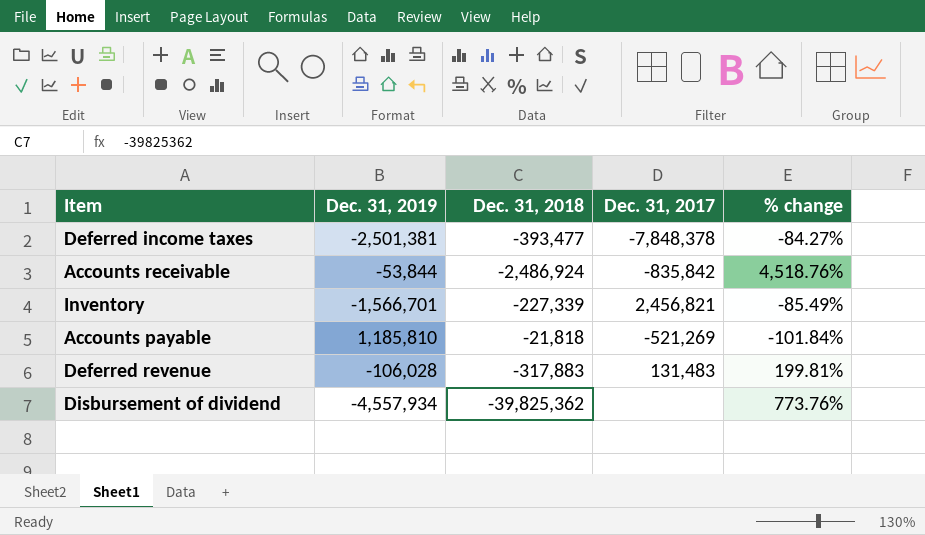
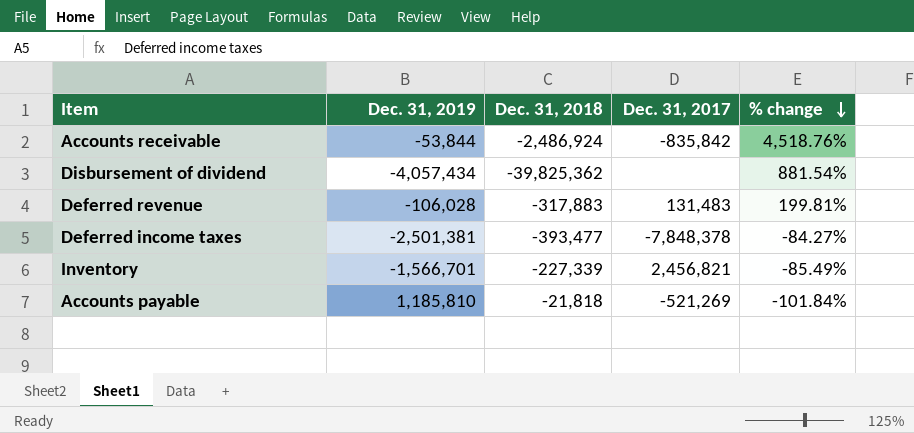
row order: none -> % change descending
Disbursement of dividend | Dec. 31, 2019: -4,557,934 -> -4,057,434
Disbursement of dividend | % change: 773.76% -> 881.54%

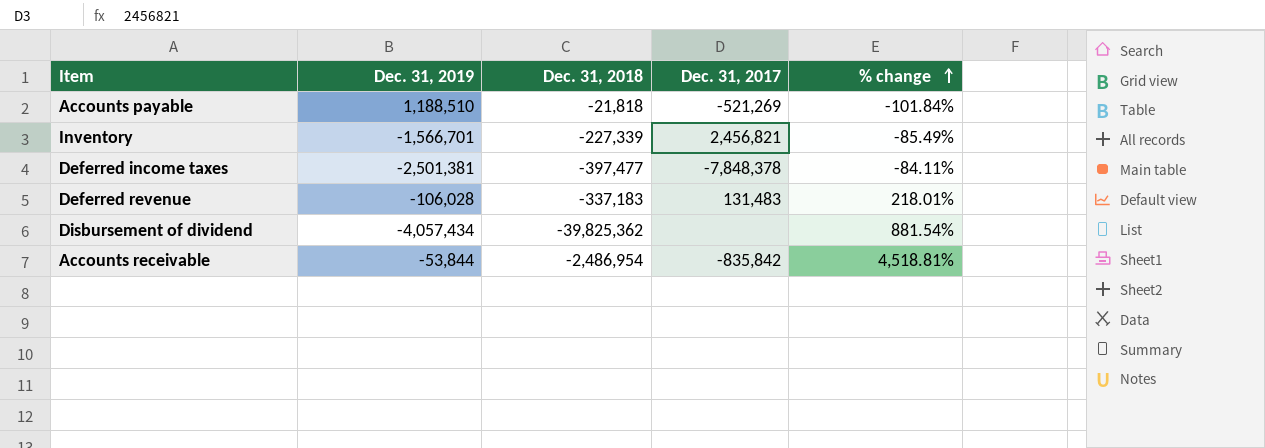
row order: % change descending -> % change ascending
Accounts payable | Dec. 31, 2019: 1,185,810 -> 1,188,510
Deferred income taxes | Dec. 31, 2018: -393,477 -> -397,477
Deferred income taxes | % change: -84.27% -> -84.11%
Deferred revenue | Dec. 31, 2018: -317,883 -> -337,183
Deferred revenue | % change: 199.81% -> 218.01%
Accounts receivable | Dec. 31, 2018: -2,486,924 -> -2,486,954
Accounts receivable | % change: 4,518.76% -> 4,518.81%

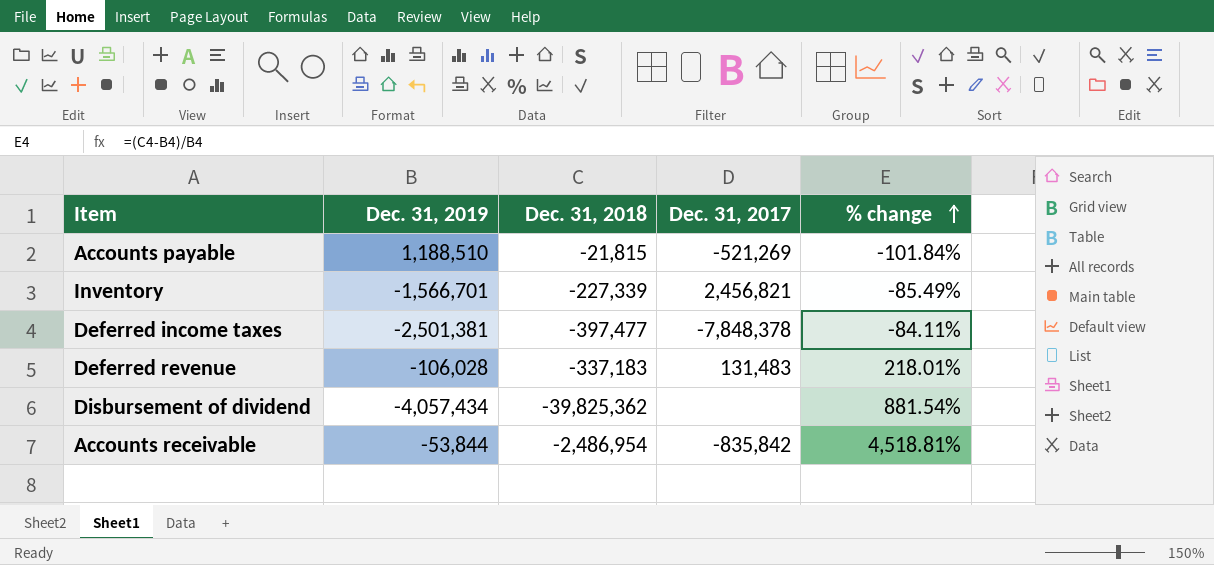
Accounts payable | Dec. 31, 2018: -21,818 -> -21,815

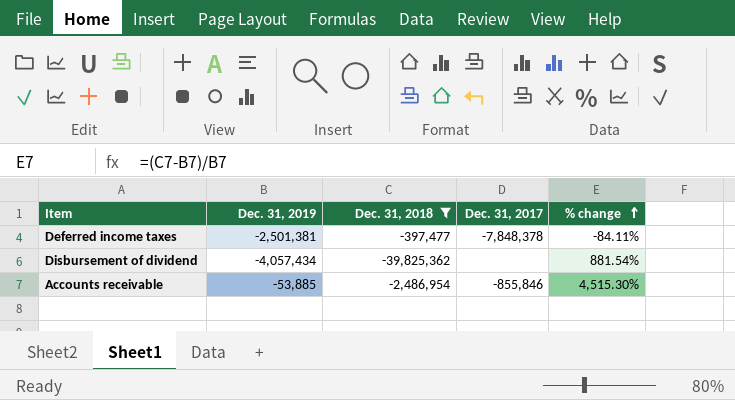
filter: none -> Dec. 31, 2018 <= -397,477
Accounts receivable | Dec. 31, 2019: -53,844 -> -53,885
Accounts receivable | Dec. 31, 2017: -835,842 -> -855,846
Accounts receivable | % change: 4,518.81% -> 4,515.30%

